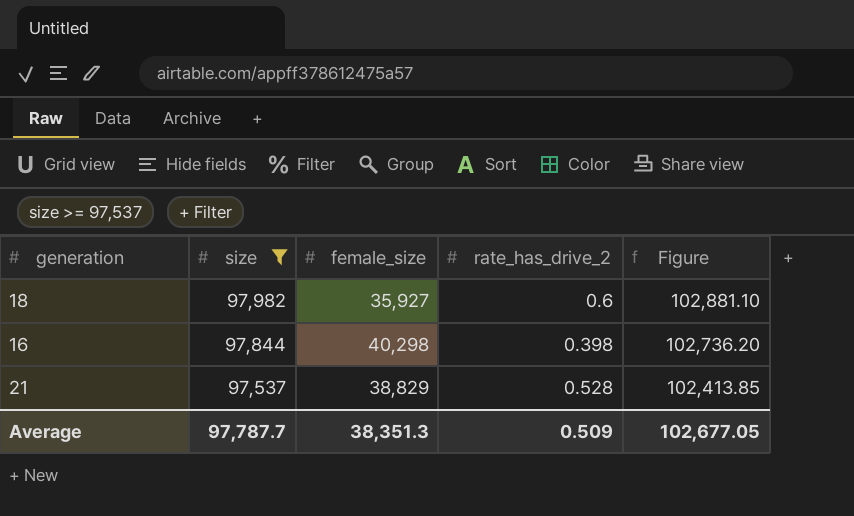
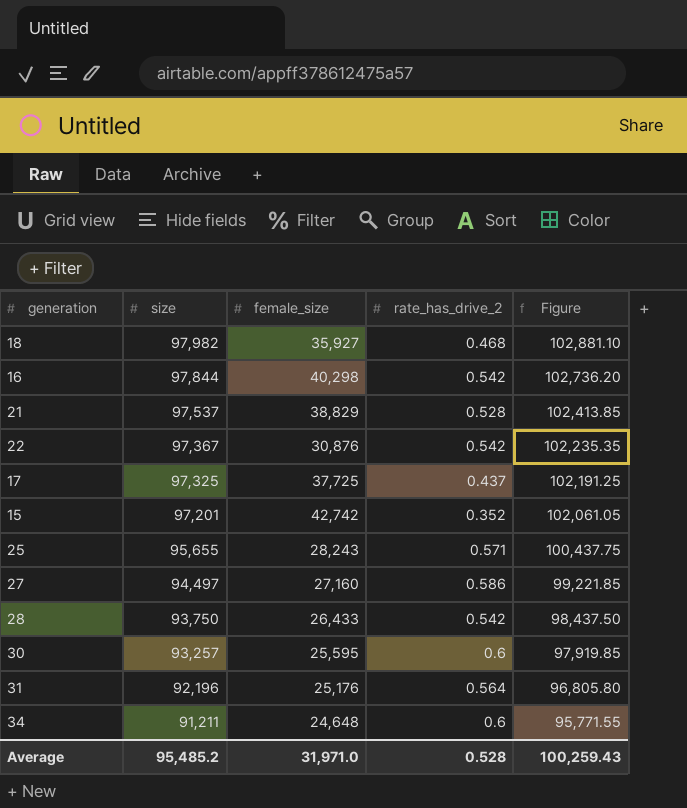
filter: size >= 97,537 -> none
18 | rate_has_drive_2: 0.6 -> 0.468
16 | rate_has_drive_2: 0.398 -> 0.542
Average | size: 97,787.7 -> 95,485.2
Average | female_size: 38,351.3 -> 31,971.0
Average | rate_has_drive_2: 0.509 -> 0.528
Average | Figure: 102,677.05 -> 100,259.43

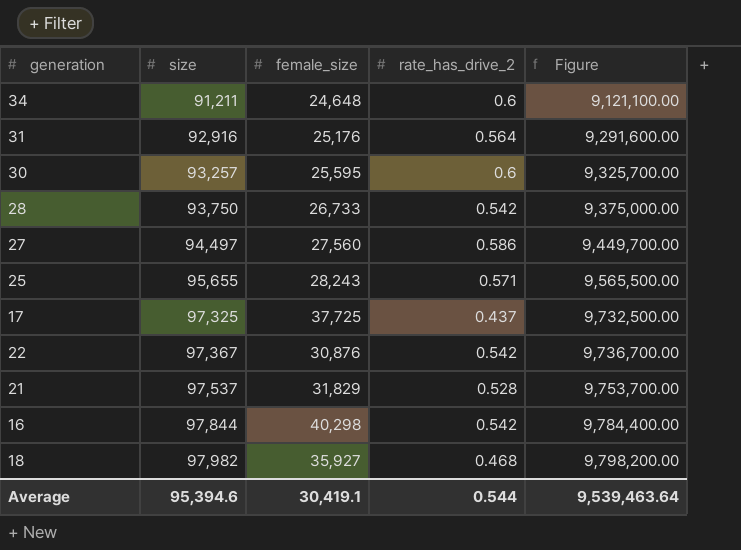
row order: size descending -> size ascending
column Figure | formula: [size] * 1.05 -> [size] * 100
row 15: 97,201 | 42,742 | 0.352 | 102,061.05 -> none
31 | size: 92,196 -> 92,916
28 | female_size: 26,433 -> 26,733
27 | female_size: 27,160 -> 27,560
21 | female_size: 38,829 -> 31,829
Average | size: 95,485.2 -> 95,394.6
Average | female_size: 31,971.0 -> 30,419.1
Average | rate_has_drive_2: 0.528 -> 0.544
Average | Figure: 100,259.43 -> 9,539,463.64

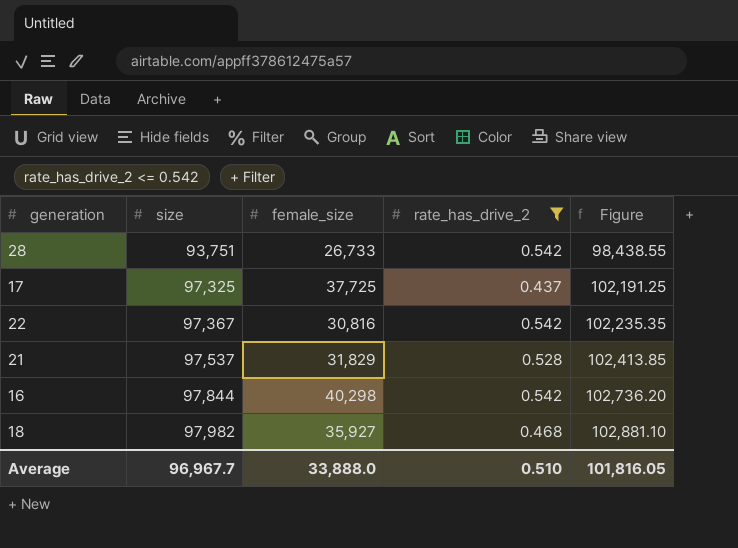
filter: none -> rate_has_drive_2 <= 0.542
column Figure | formula: [size] * 100 -> [size] * 1.05
28 | size: 93,750 -> 93,751
22 | female_size: 30,876 -> 30,816
Average | size: 95,394.6 -> 96,967.7
Average | female_size: 30,419.1 -> 33,888.0
Average | rate_has_drive_2: 0.544 -> 0.510
Average | Figure: 9,539,463.64 -> 101,816.05

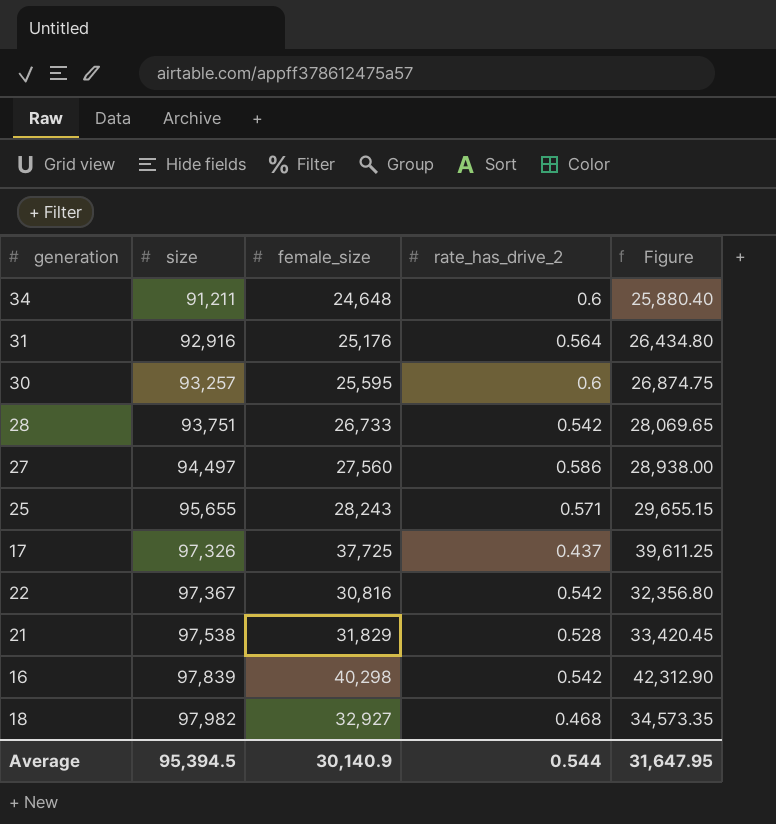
filter: rate_has_drive_2 <= 0.542 -> none
column Figure | formula: [size] * 1.05 -> [female_size] * 1.05
17 | size: 97,325 -> 97,326
21 | size: 97,537 -> 97,538
16 | size: 97,844 -> 97,839
18 | female_size: 35,927 -> 32,927
Average | size: 96,967.7 -> 95,394.5
Average | female_size: 33,888.0 -> 30,140.9
Average | rate_has_drive_2: 0.510 -> 0.544
Average | Figure: 101,816.05 -> 31,647.95

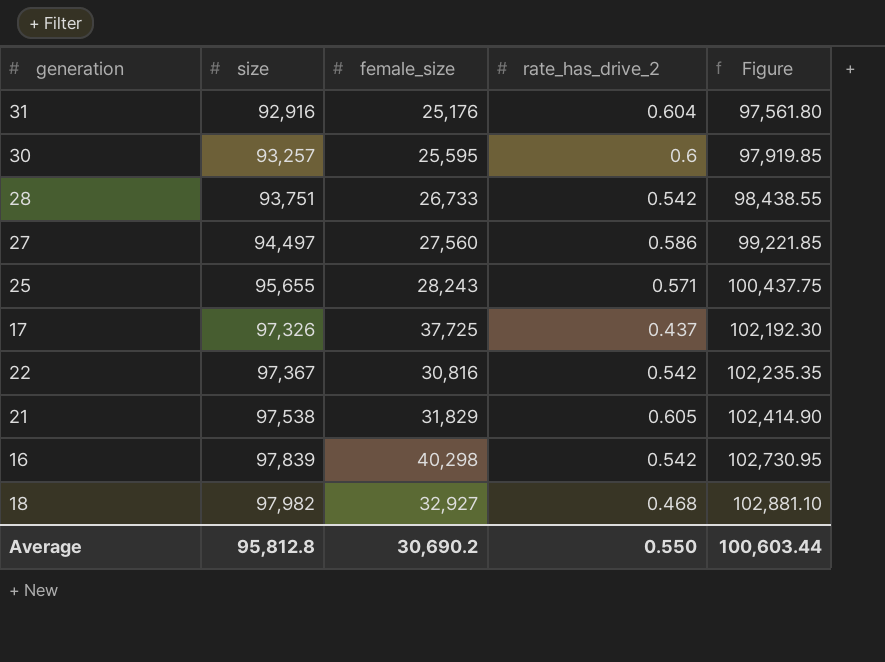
column Figure | formula: [female_size] * 1.05 -> [size] * 1.05
row 34: 91,211 | 24,648 | 0.6 | 25,880.40 -> none
31 | rate_has_drive_2: 0.564 -> 0.604
21 | rate_has_drive_2: 0.528 -> 0.605
Average | size: 95,394.5 -> 95,812.8
Average | female_size: 30,140.9 -> 30,690.2
Average | rate_has_drive_2: 0.544 -> 0.550
Average | Figure: 31,647.95 -> 100,603.44

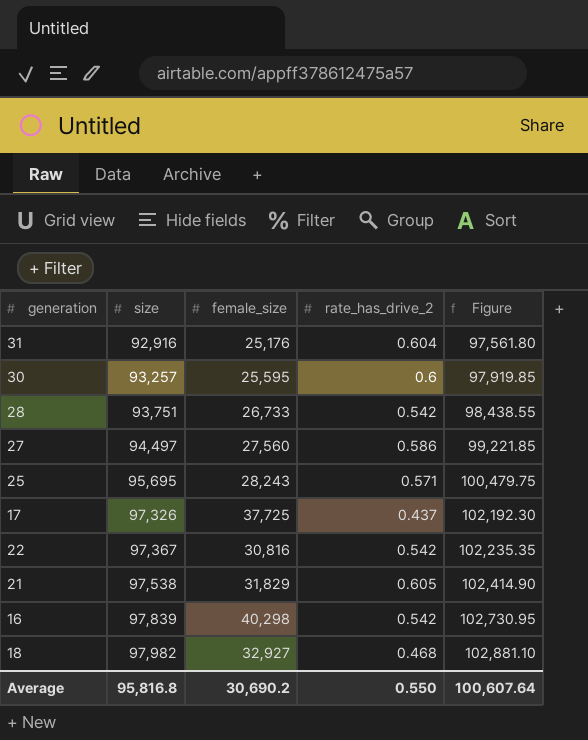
25 | size: 95,655 -> 95,695
25 | Figure: 100,437.75 -> 100,479.75
Average | size: 95,812.8 -> 95,816.8
Average | Figure: 100,603.44 -> 100,607.64

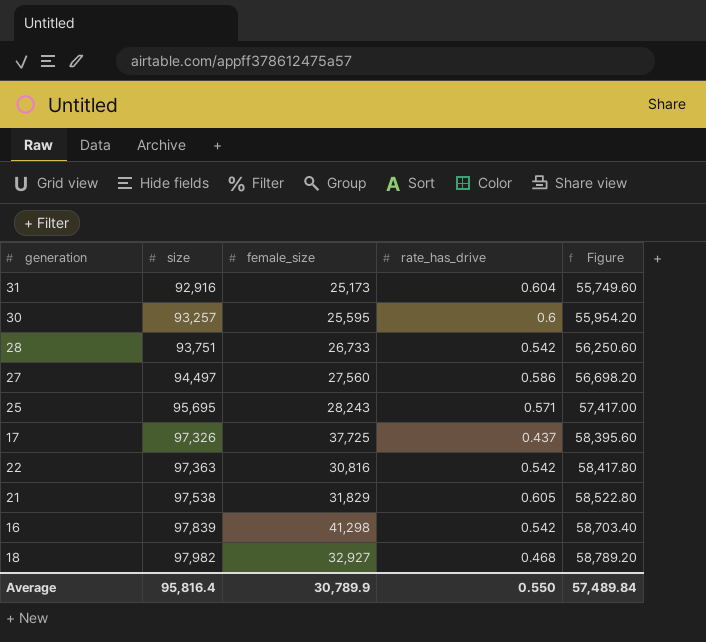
column name: rate_has_drive_2 -> rate_has_drive
column Figure | formula: [size] * 1.05 -> [size] * 0.6
31 | female_size: 25,176 -> 25,173
22 | size: 97,367 -> 97,363
16 | female_size: 40,298 -> 41,298
Average | size: 95,816.8 -> 95,816.4
Average | female_size: 30,690.2 -> 30,789.9
Average | Figure: 100,607.64 -> 57,489.84

